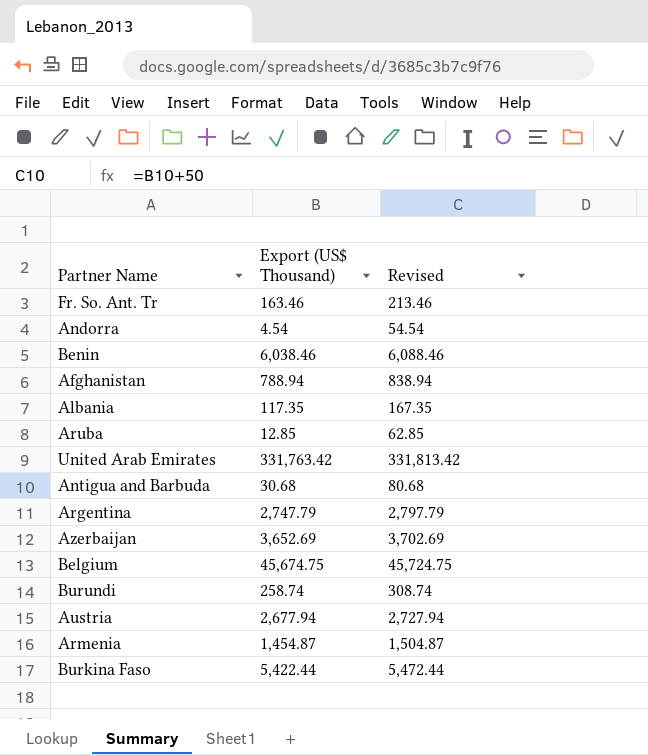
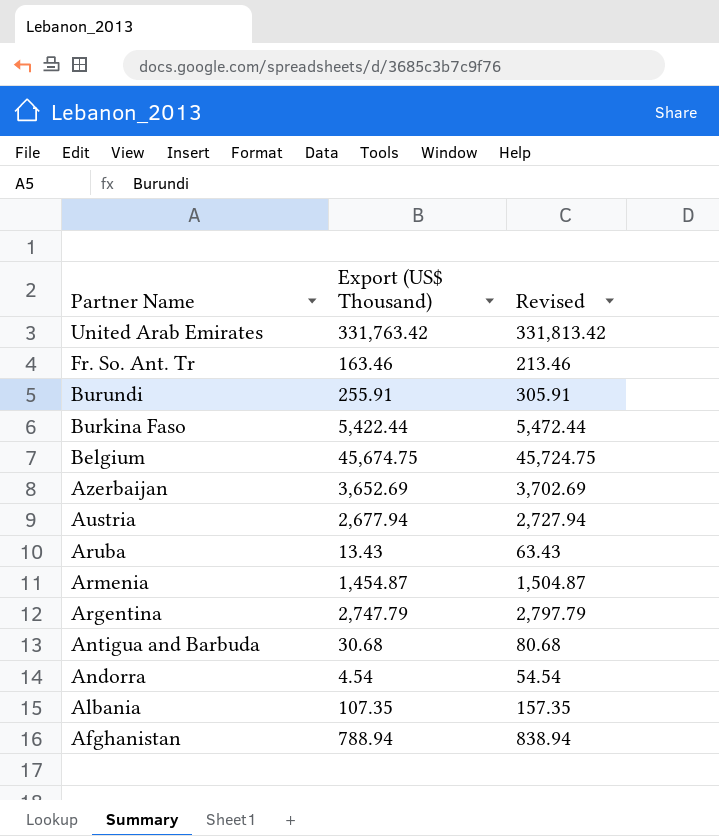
row order: none -> Partner Name descending
row Benin: 6,038.46 | 6,088.46 -> none
Burundi | Export (US$ Thousand): 258.74 -> 255.91
Burundi | Revised: 308.74 -> 305.91
Aruba | Export (US$ Thousand): 12.85 -> 13.43
Aruba | Revised: 62.85 -> 63.43
Albania | Export (US$ Thousand): 117.35 -> 107.35
Albania | Revised: 167.35 -> 157.35

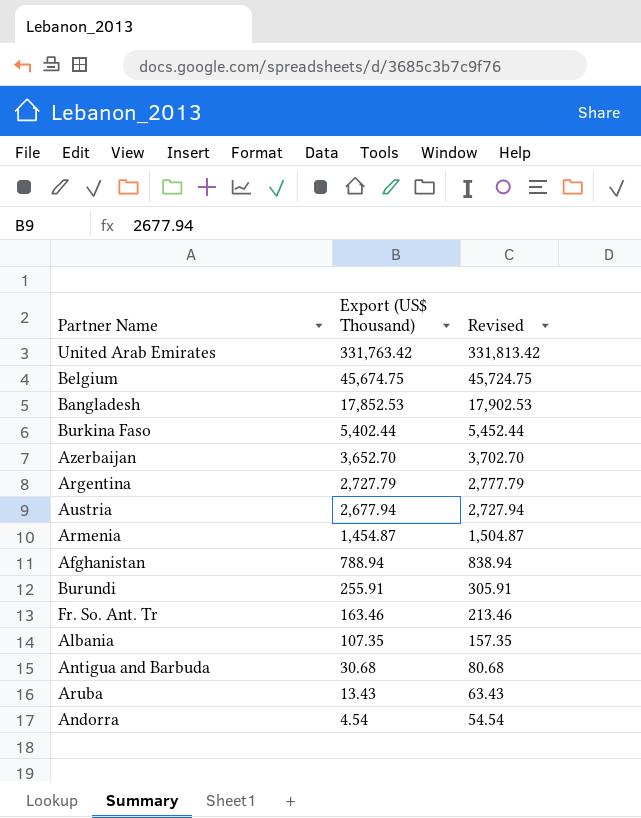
row order: Partner Name descending -> Export (US$ Thousand) descending
row Bangladesh: none -> 17,852.53 | 17,902.53
Burkina Faso | Export (US$ Thousand): 5,422.44 -> 5,402.44
Burkina Faso | Revised: 5,472.44 -> 5,452.44
Azerbaijan | Export (US$ Thousand): 3,652.69 -> 3,652.70
Azerbaijan | Revised: 3,702.69 -> 3,702.70
Argentina | Export (US$ Thousand): 2,747.79 -> 2,727.79
Argentina | Revised: 2,797.79 -> 2,777.79

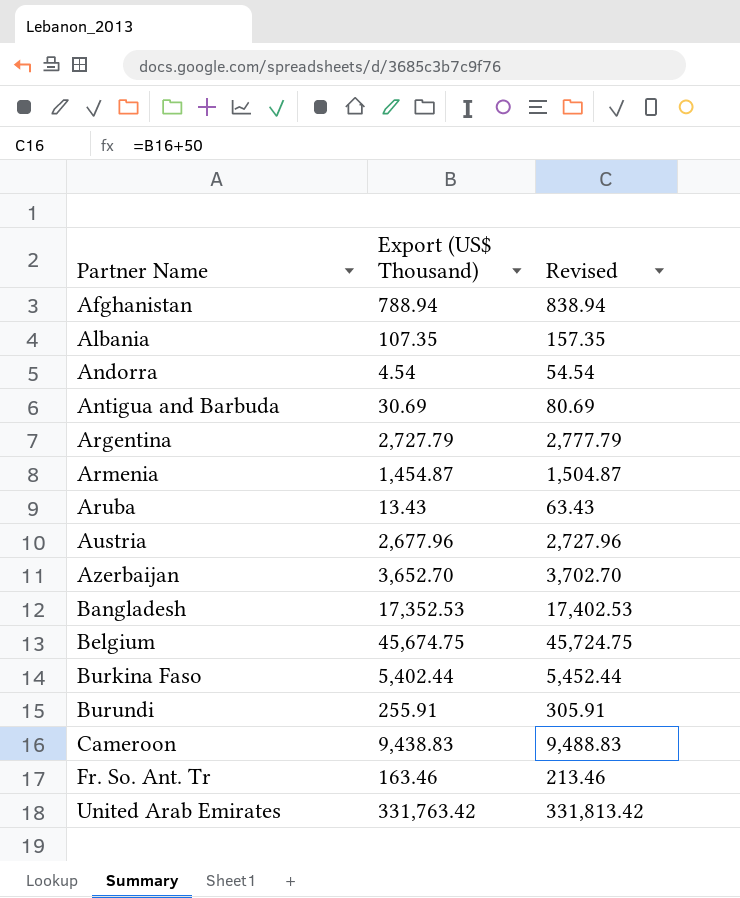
row order: Export (US$ Thousand) descending -> Partner Name ascending
Antigua and Barbuda | Export (US$ Thousand): 30.68 -> 30.69
Antigua and Barbuda | Revised: 80.68 -> 80.69
Austria | Export (US$ Thousand): 2,677.94 -> 2,677.96
Austria | Revised: 2,727.94 -> 2,727.96
Bangladesh | Export (US$ Thousand): 17,852.53 -> 17,352.53
Bangladesh | Revised: 17,902.53 -> 17,402.53
row Cameroon: none -> 9,438.83 | 9,488.83

